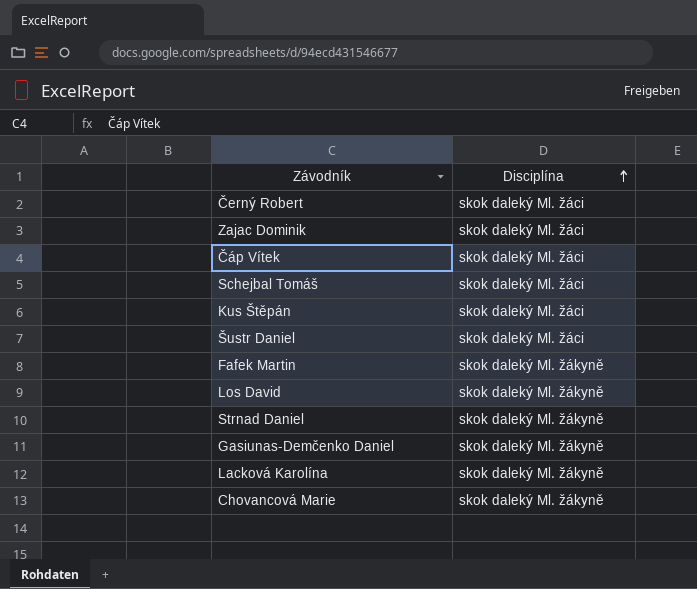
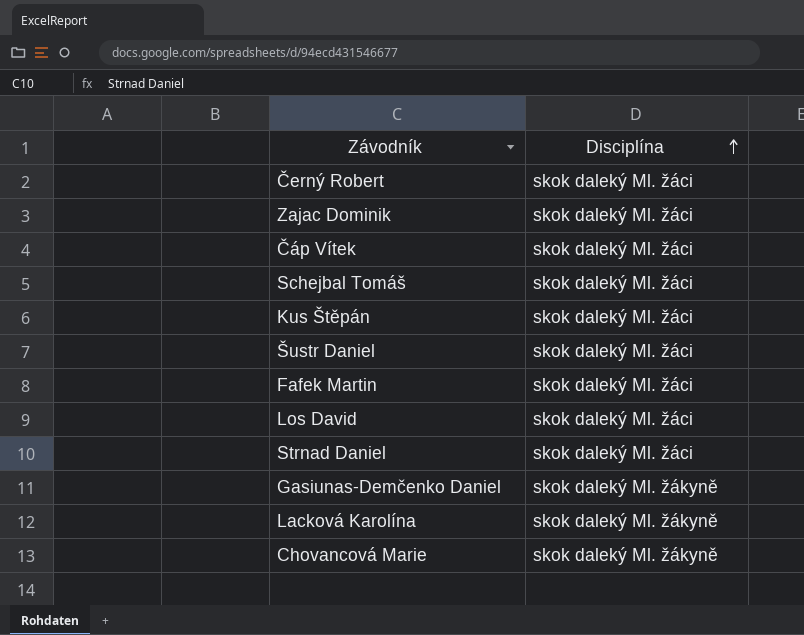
Fafek Martin | Disciplína: skok daleký Ml. žákyně -> skok daleký Ml. žáci
Los David | Disciplína: skok daleký Ml. žákyně -> skok daleký Ml. žáci
Strnad Daniel | Disciplína: skok daleký Ml. žákyně -> skok daleký Ml. žáci

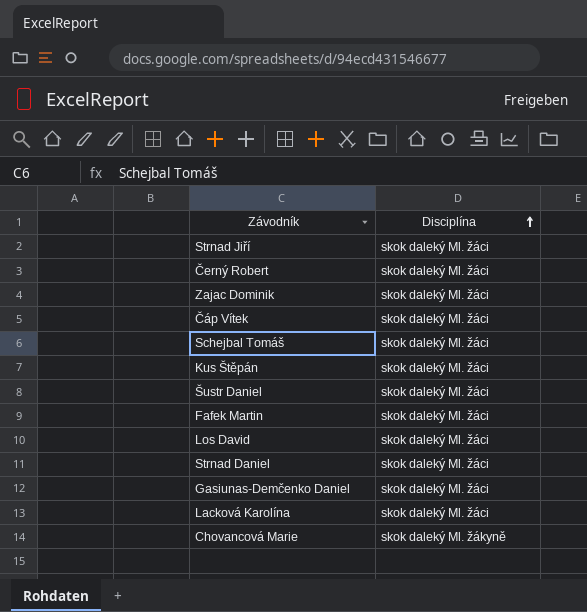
row Strnad Jiří: none -> skok daleký Ml. žáci
Gasiunas-Demčenko Daniel | Disciplína: skok daleký Ml. žákyně -> skok daleký Ml. žáci
Lacková Karolína | Disciplína: skok daleký Ml. žákyně -> skok daleký Ml. žáci

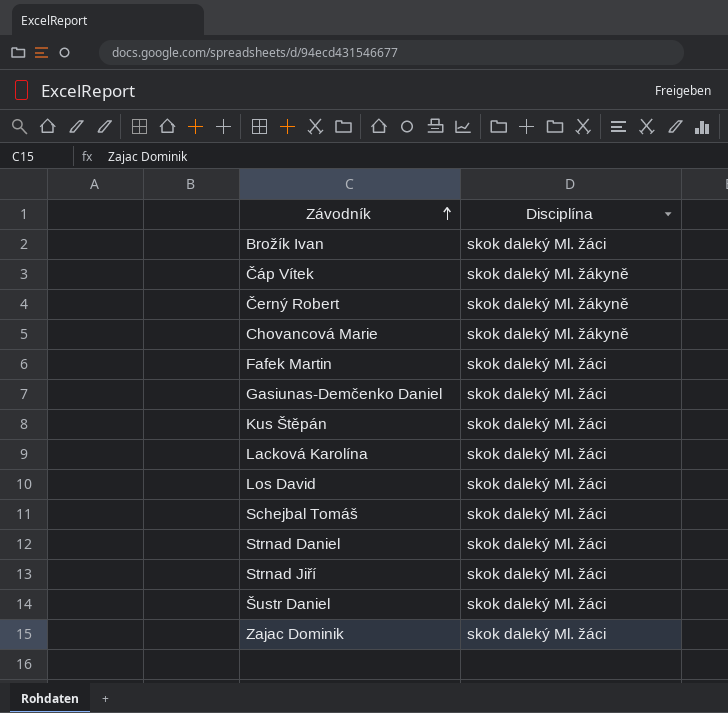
row order: Disciplína ascending -> Závodník ascending
row Brožík Ivan: none -> skok daleký Ml. žáci
Čáp Vítek | Disciplína: skok daleký Ml. žáci -> skok daleký Ml. žákyně
Černý Robert | Disciplína: skok daleký Ml. žáci -> skok daleký Ml. žákyně

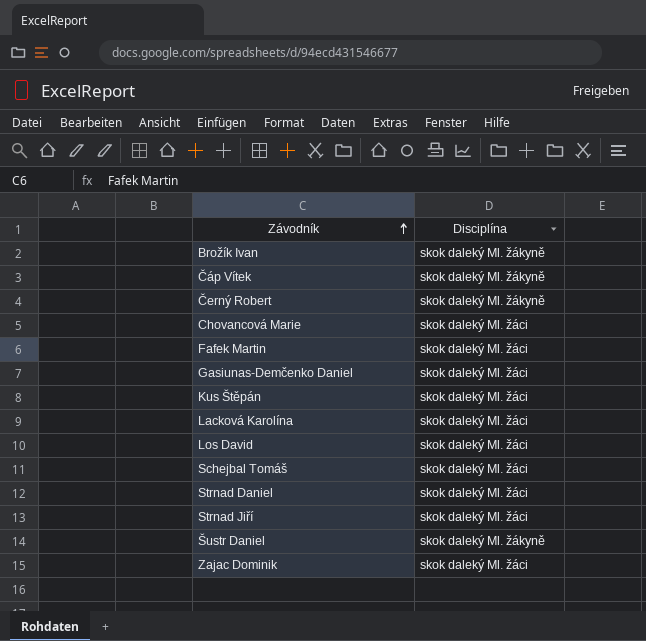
Brožík Ivan | Disciplína: skok daleký Ml. žáci -> skok daleký Ml. žákyně
Chovancová Marie | Disciplína: skok daleký Ml. žákyně -> skok daleký Ml. žáci
Šustr Daniel | Disciplína: skok daleký Ml. žáci -> skok daleký Ml. žákyně

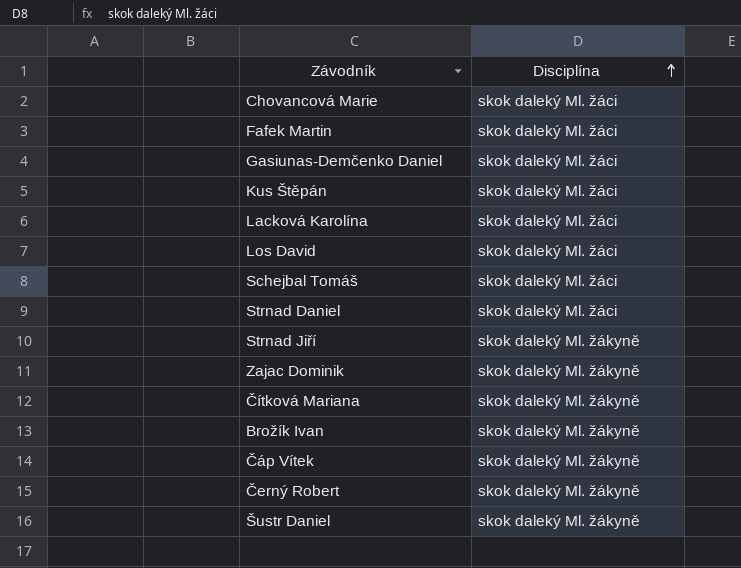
row order: Závodník ascending -> Disciplína ascending
Strnad Jiří | Disciplína: skok daleký Ml. žáci -> skok daleký Ml. žákyně
Zajac Dominik | Disciplína: skok daleký Ml. žáci -> skok daleký Ml. žákyně
row Čítková Mariana: none -> skok daleký Ml. žákyně

